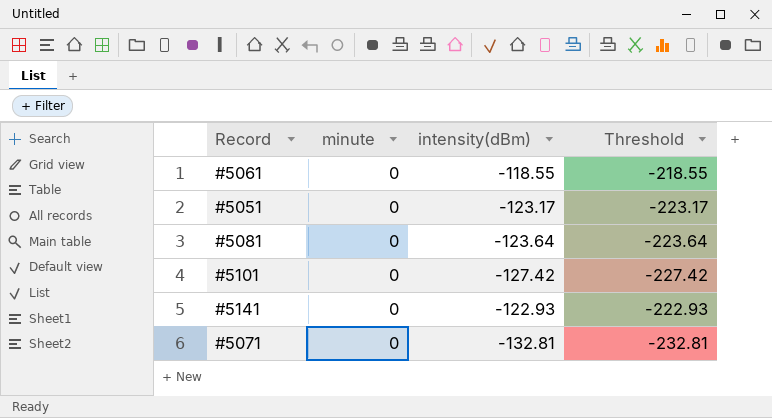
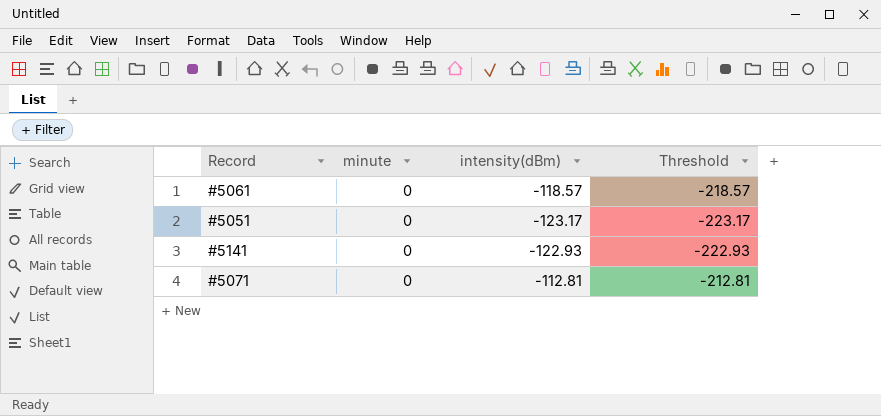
row #5081: 0 | -123.64 | -223.64 -> none
row #5101: 0 | -127.42 | -227.42 -> none
#5061 | intensity(dBm): -118.55 -> -118.57
#5061 | Threshold: -218.55 -> -218.57
#5071 | intensity(dBm): -132.81 -> -112.81
#5071 | Threshold: -232.81 -> -212.81

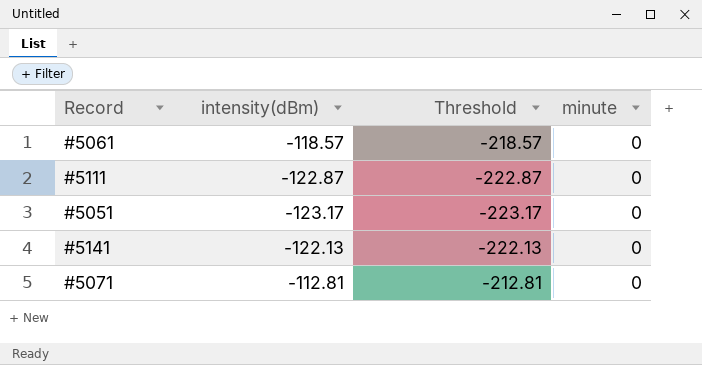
column minute | position: 2 -> 4
row #5111: none -> -122.87 | -222.87 | 0
#5141 | intensity(dBm): -122.93 -> -122.13
#5141 | Threshold: -222.93 -> -222.13

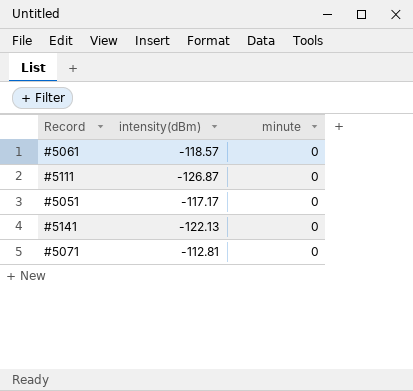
column Threshold | formula: [intensity(dBm)] - 100 -> none
#5111 | intensity(dBm): -122.87 -> -126.87
#5051 | intensity(dBm): -123.17 -> -117.17

